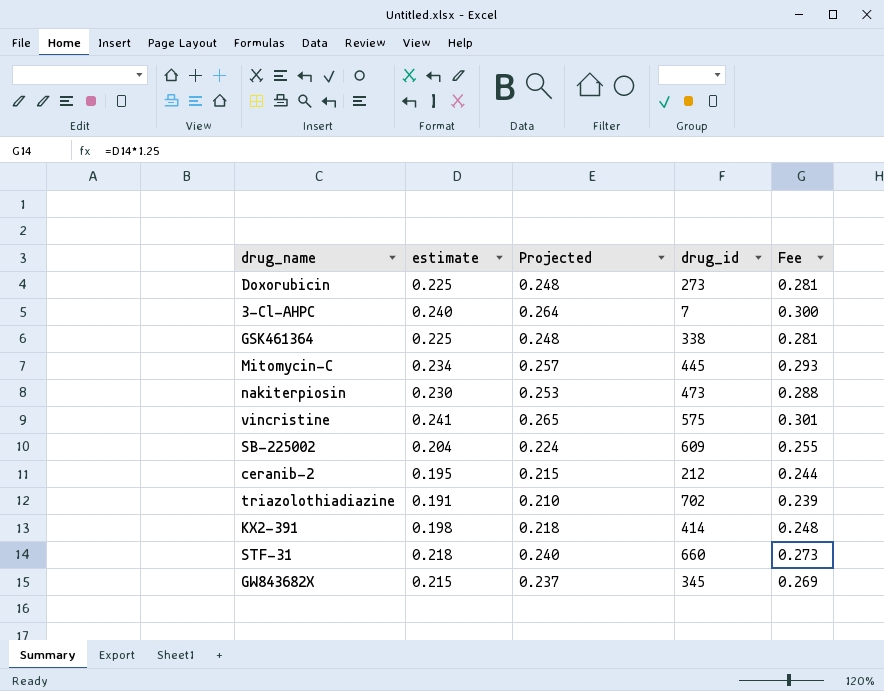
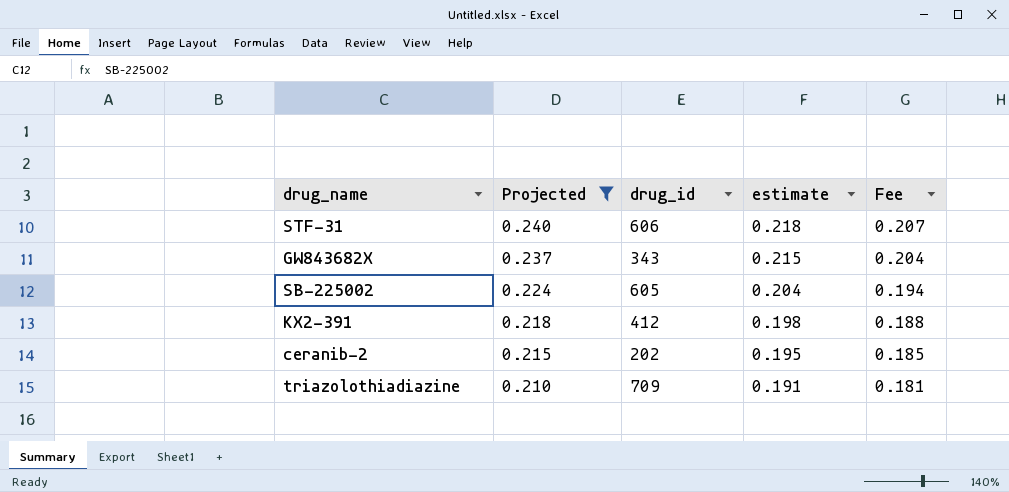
filter: none -> Projected <= 0.240
row order: none -> Projected descending
column estimate | position: 2 -> 4
column Fee | formula: [estimate] * 1.25 -> [estimate] * 0.95
STF-31 | drug_id: 660 -> 606
GW843682X | drug_id: 345 -> 343
SB-225002 | drug_id: 609 -> 605
KX2-391 | drug_id: 414 -> 412
ceranib-2 | drug_id: 212 -> 202
triazolothiadiazine | drug_id: 702 -> 709

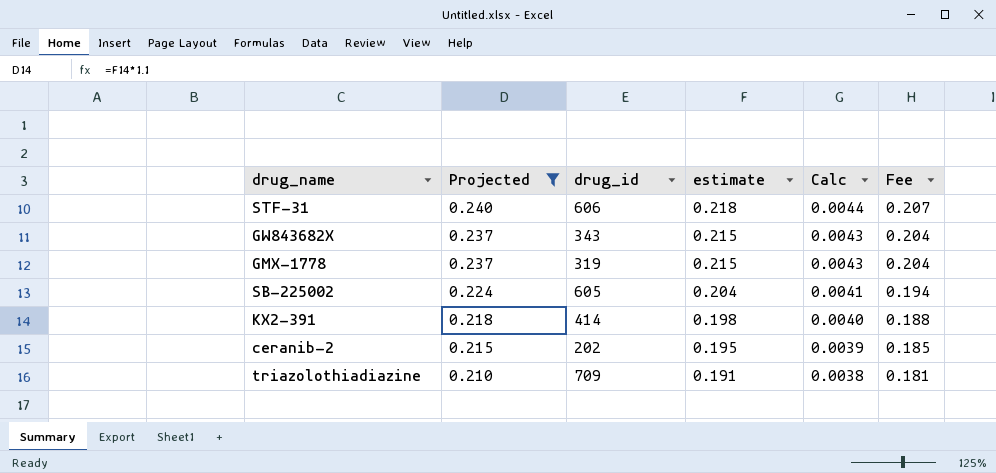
column Calc | formula: none -> [estimate] * 0.02
row GMX-1778: none -> 0.237 | 319 | 0.215 | 0.0043 | 0.204
KX2-391 | drug_id: 412 -> 414

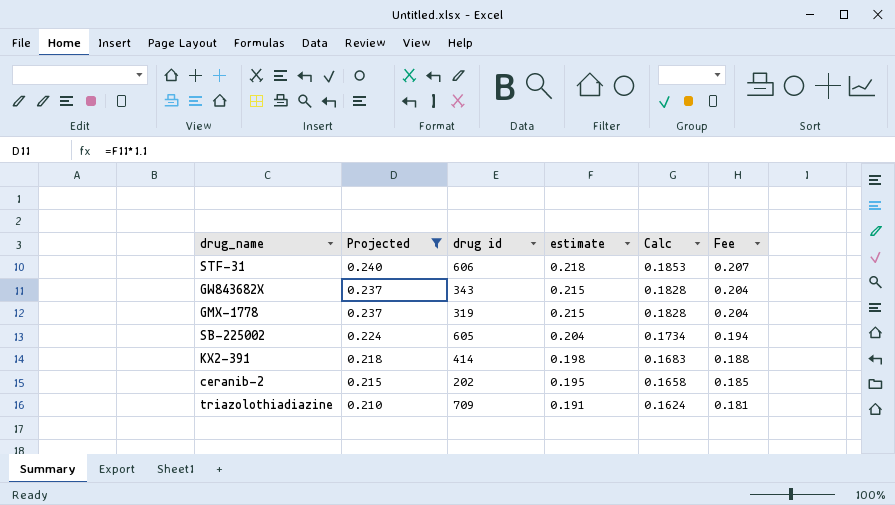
column name: drug_id -> drug id
column Calc | formula: [estimate] * 0.02 -> [estimate] * 0.85

